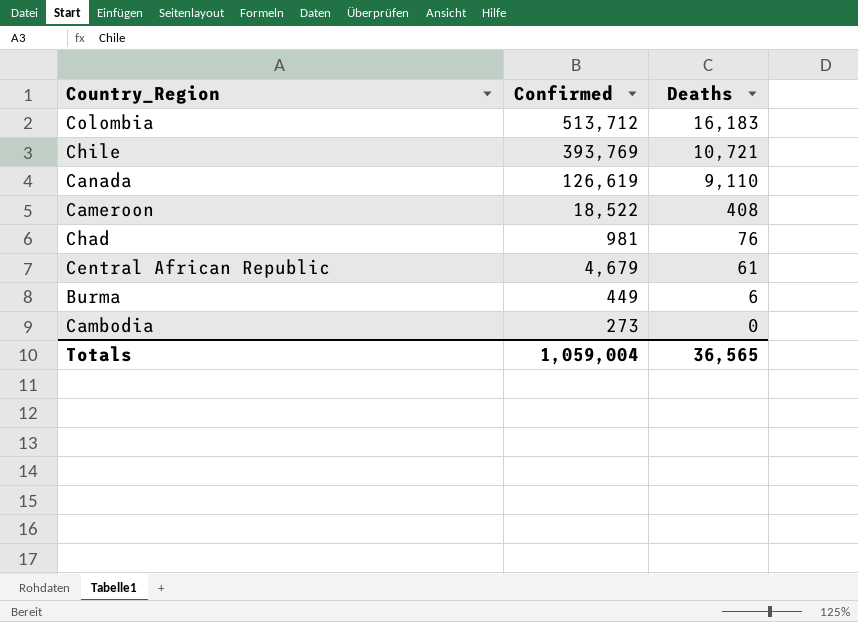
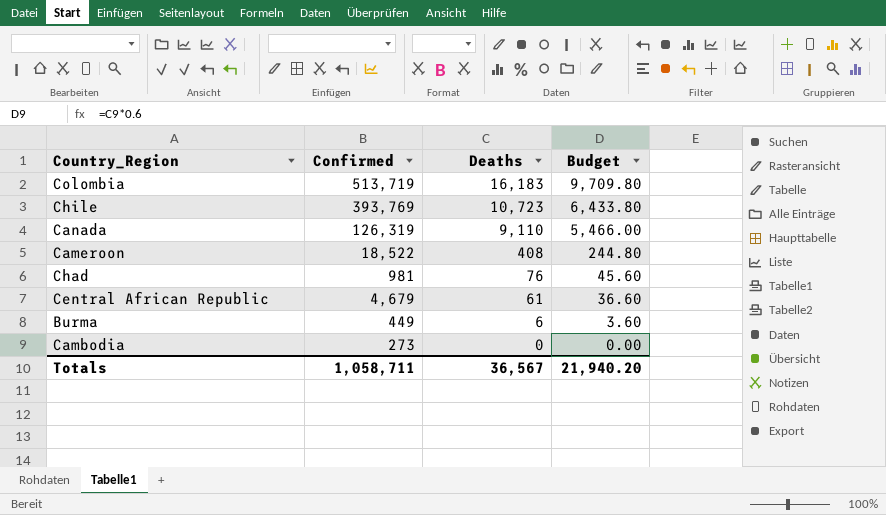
column Budget | formula: none -> [Deaths] * 0.6
Colombia | Confirmed: 513,712 -> 513,719
Chile | Deaths: 10,721 -> 10,723
Canada | Confirmed: 126,619 -> 126,319
Totals | Confirmed: 1,059,004 -> 1,058,711
Totals | Deaths: 36,565 -> 36,567

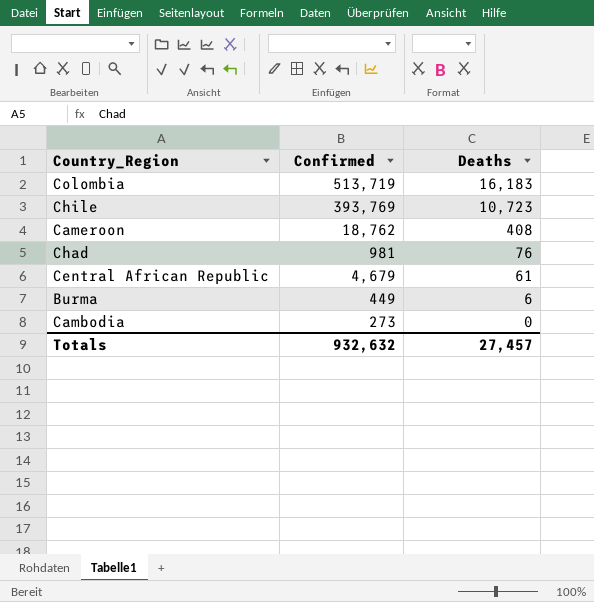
column Budget | formula: [Deaths] * 0.6 -> none
row Canada: 126,319 | 9,110 | 5,466.00 -> none
Cameroon | Confirmed: 18,522 -> 18,762
Totals | Confirmed: 1,058,711 -> 932,632
Totals | Deaths: 36,567 -> 27,457

